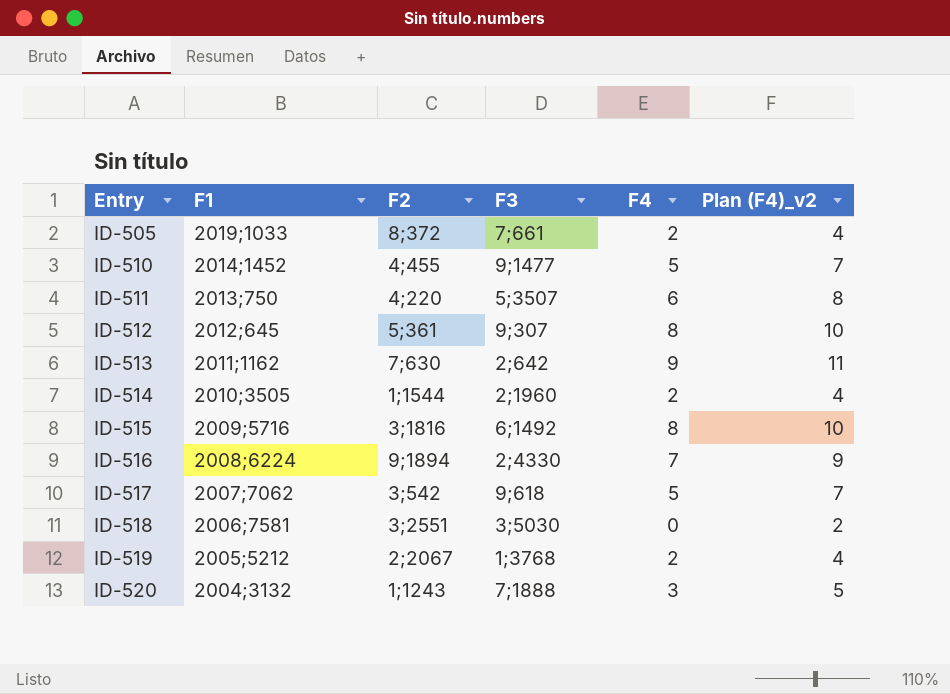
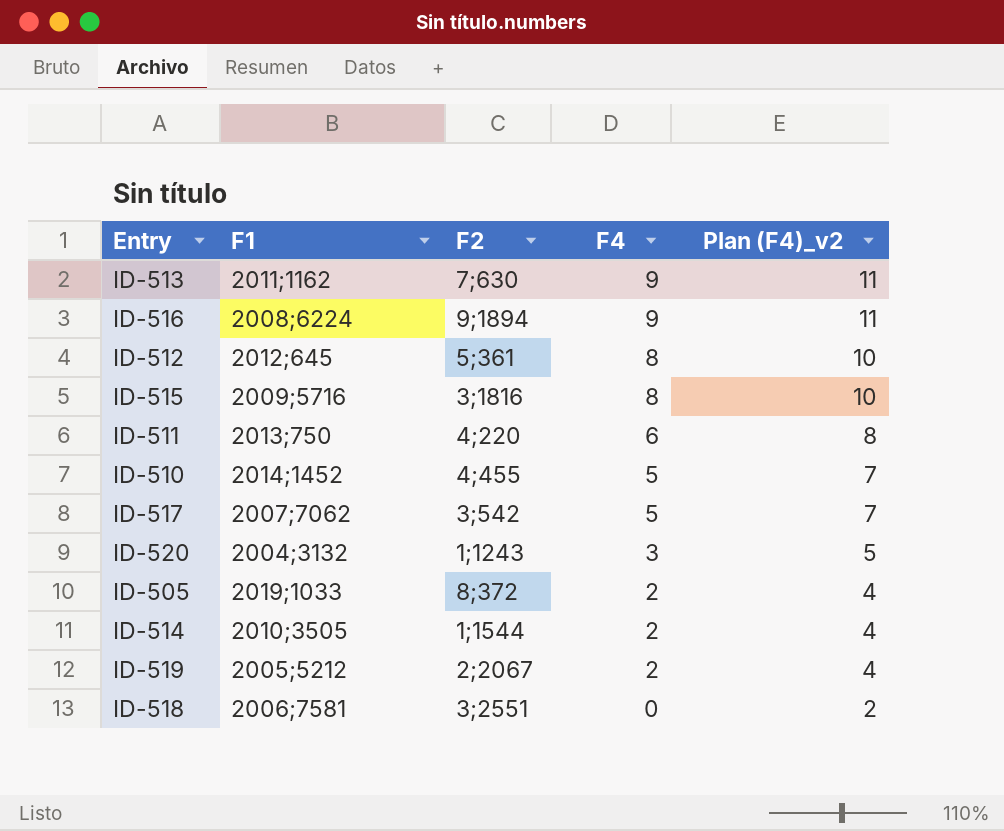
row order: Entry ascending -> F4 descending
column F3 | position: 4 -> none
ID-516 | F4: 7 -> 9
ID-516 | Plan (F4)_v2: 9 -> 11

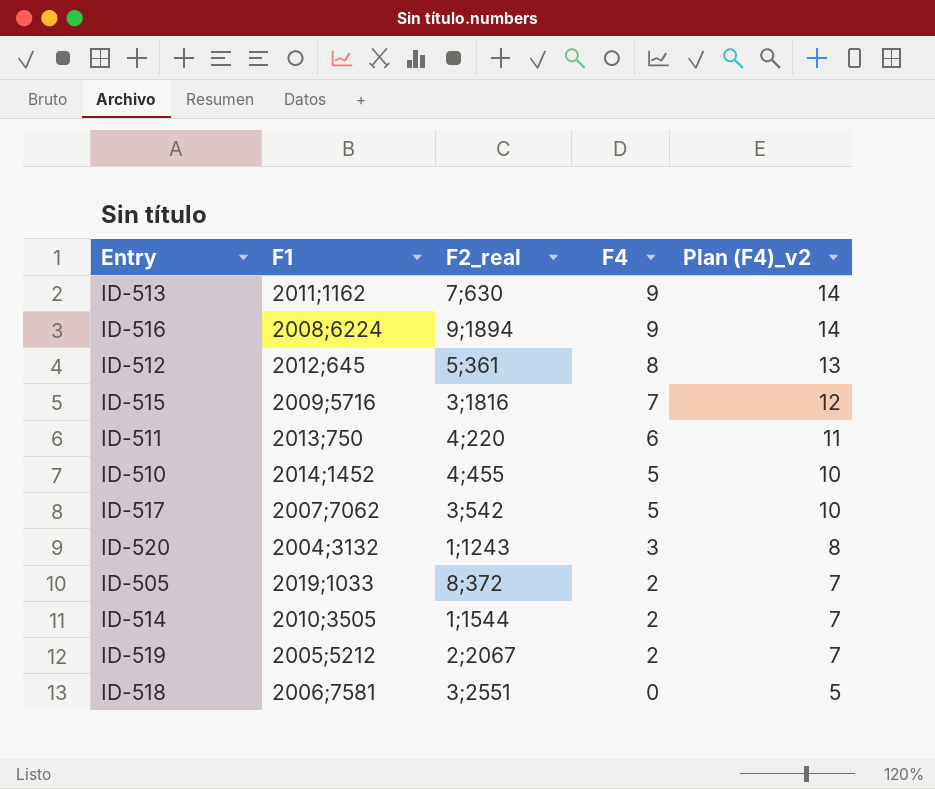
column name: F2 -> F2_real
column Plan (F4)_v2 | formula: [F4] + 2 -> [F4] + 5
ID-515 | F4: 8 -> 7

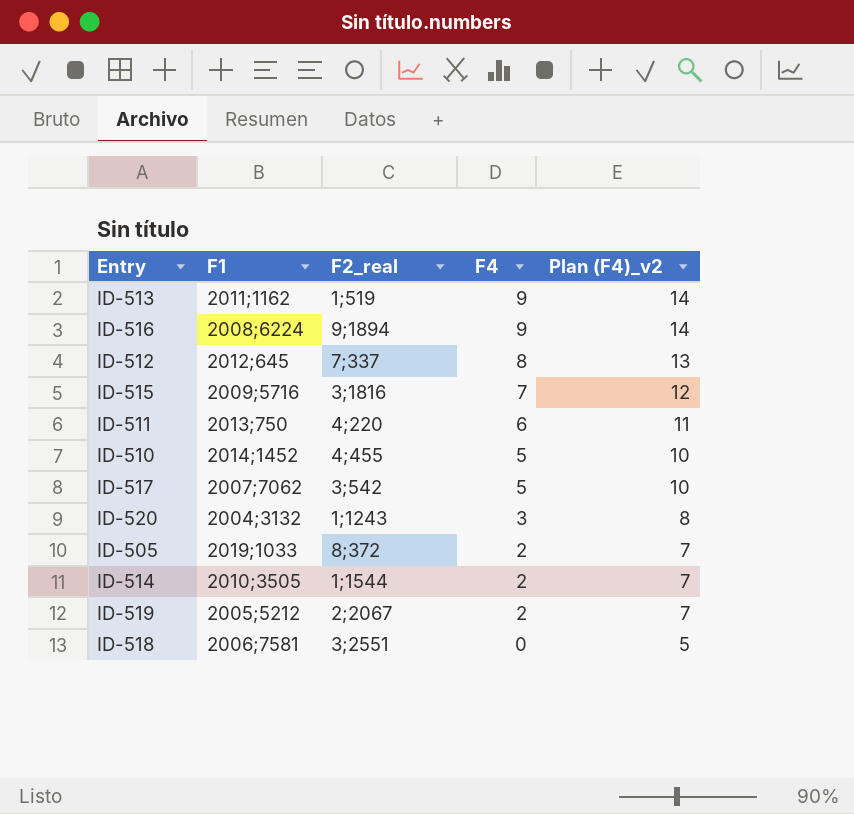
ID-513 | F2_real: 7;630 -> 1;519
ID-512 | F2_real: 5;361 -> 7;337

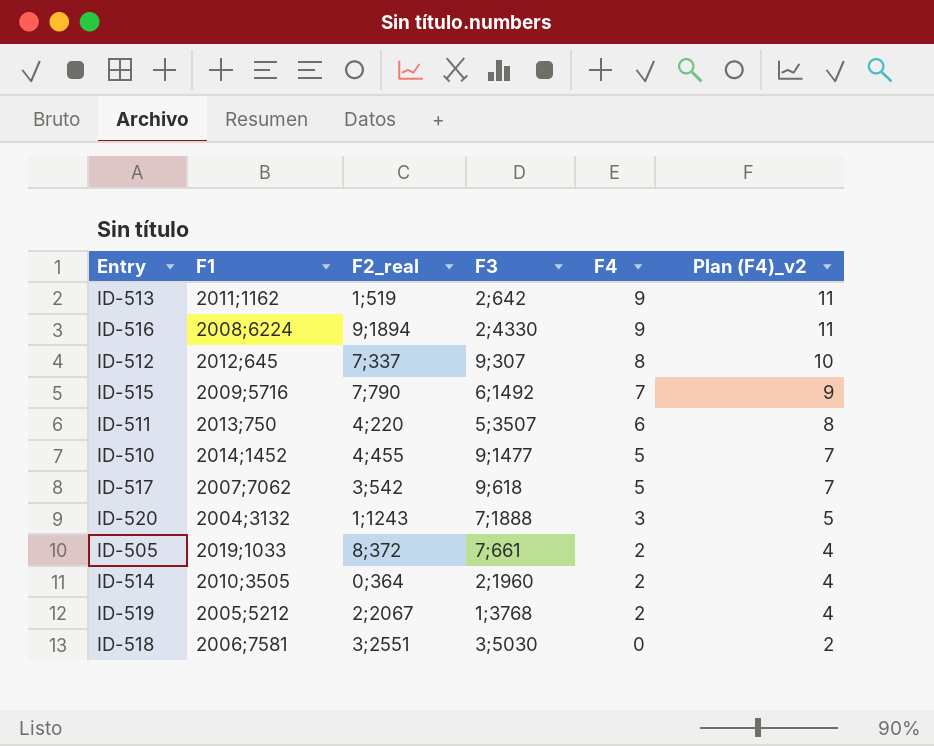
column F3 | position: none -> 4
column Plan (F4)_v2 | formula: [F4] + 5 -> [F4] + 2
ID-515 | F2_real: 3;1816 -> 7;790
ID-514 | F2_real: 1;1544 -> 0;364

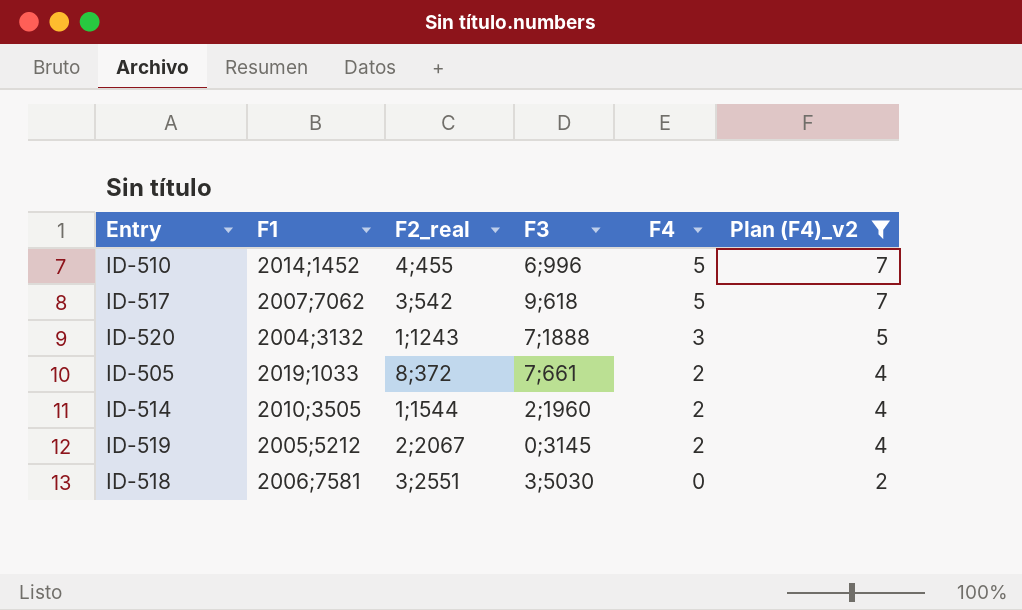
filter: none -> Plan (F4)_v2 <= 7
ID-510 | F3: 9;1477 -> 6;996
ID-514 | F2_real: 0;364 -> 1;1544
ID-519 | F3: 1;3768 -> 0;3145

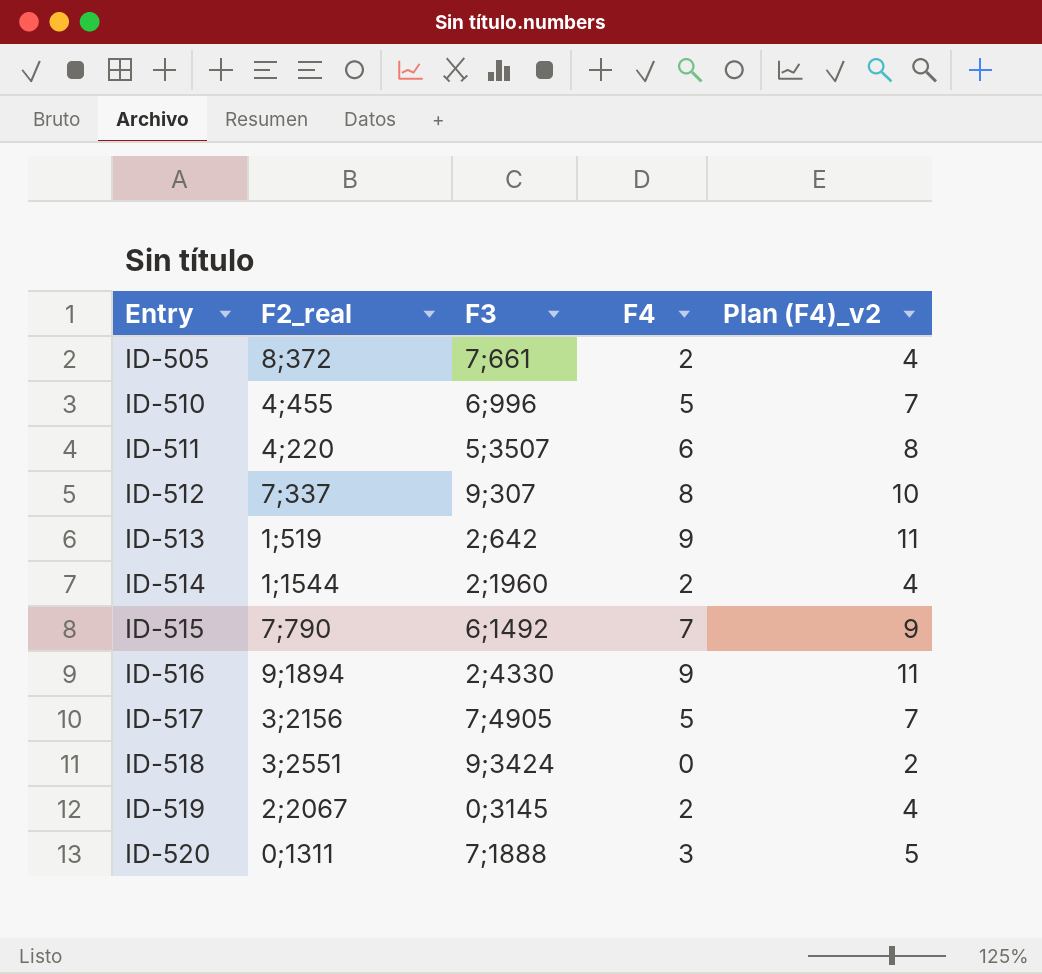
filter: Plan (F4)_v2 <= 7 -> none
row order: F4 descending -> Entry ascending
column F1 | position: 2 -> none
ID-517 | F2_real: 3;542 -> 3;2156
ID-517 | F3: 9;618 -> 7;4905
ID-518 | F3: 3;5030 -> 9;3424
ID-520 | F2_real: 1;1243 -> 0;1311

